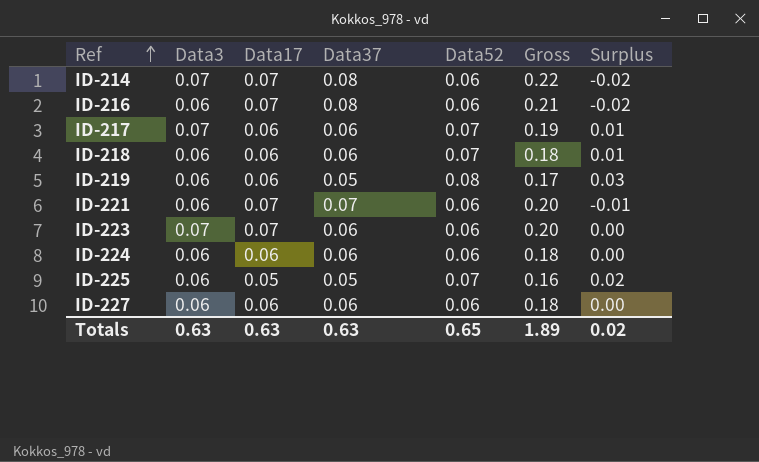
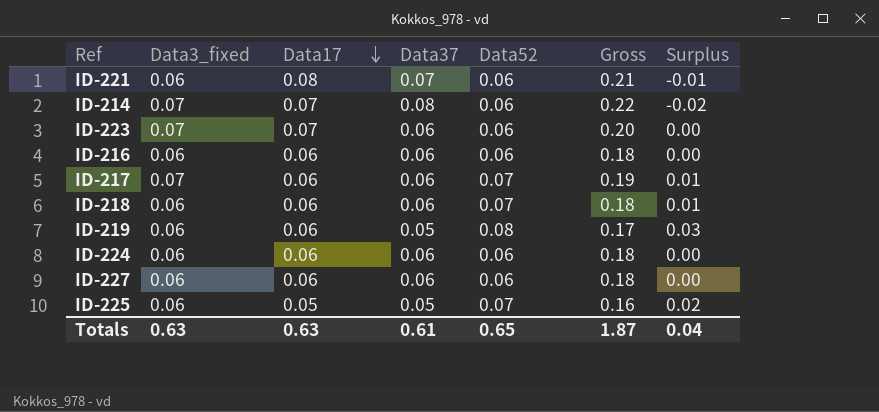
row order: Ref ascending -> Data17 descending
column name: Data3 -> Data3_fixed
ID-221 | Data17: 0.07 -> 0.08
ID-221 | Gross: 0.20 -> 0.21
ID-216 | Data17: 0.07 -> 0.06
ID-216 | Data37: 0.08 -> 0.06
ID-216 | Gross: 0.21 -> 0.18
ID-216 | Surplus: -0.02 -> 0.00
Totals | Data37: 0.63 -> 0.61
Totals | Gross: 1.89 -> 1.87
Totals | Surplus: 0.02 -> 0.04

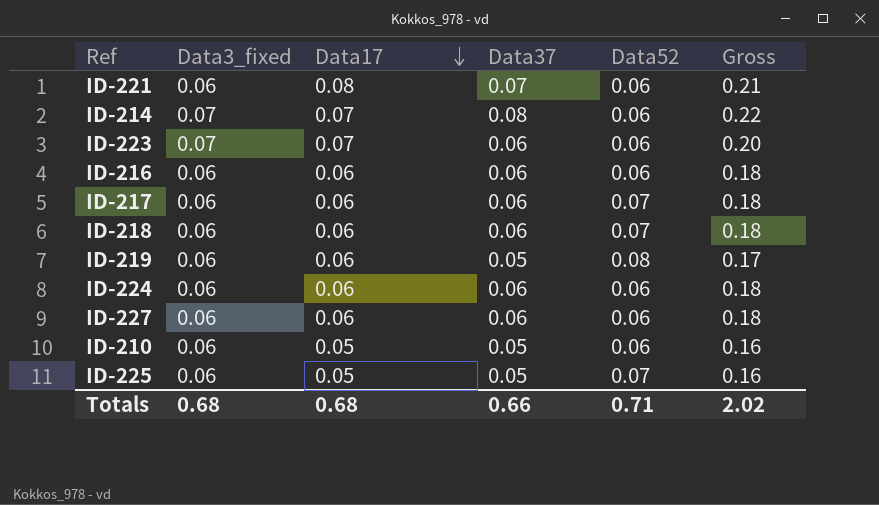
column Surplus | formula: [Data52] - [Data37] -> none
ID-217 | Data3_fixed: 0.07 -> 0.06
ID-217 | Gross: 0.19 -> 0.18
row ID-210: none -> 0.06 | 0.05 | 0.05 | 0.06 | 0.16
Totals | Data3_fixed: 0.63 -> 0.68
Totals | Data17: 0.63 -> 0.68
Totals | Data37: 0.61 -> 0.66
Totals | Data52: 0.65 -> 0.71
Totals | Gross: 1.87 -> 2.02

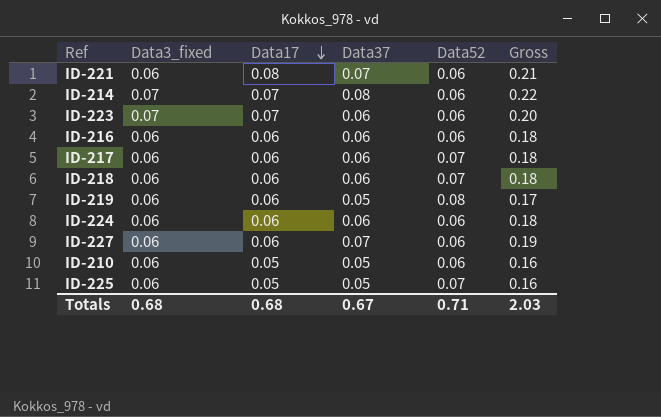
ID-227 | Data37: 0.06 -> 0.07
ID-227 | Gross: 0.18 -> 0.19
Totals | Data37: 0.66 -> 0.67
Totals | Gross: 2.02 -> 2.03

